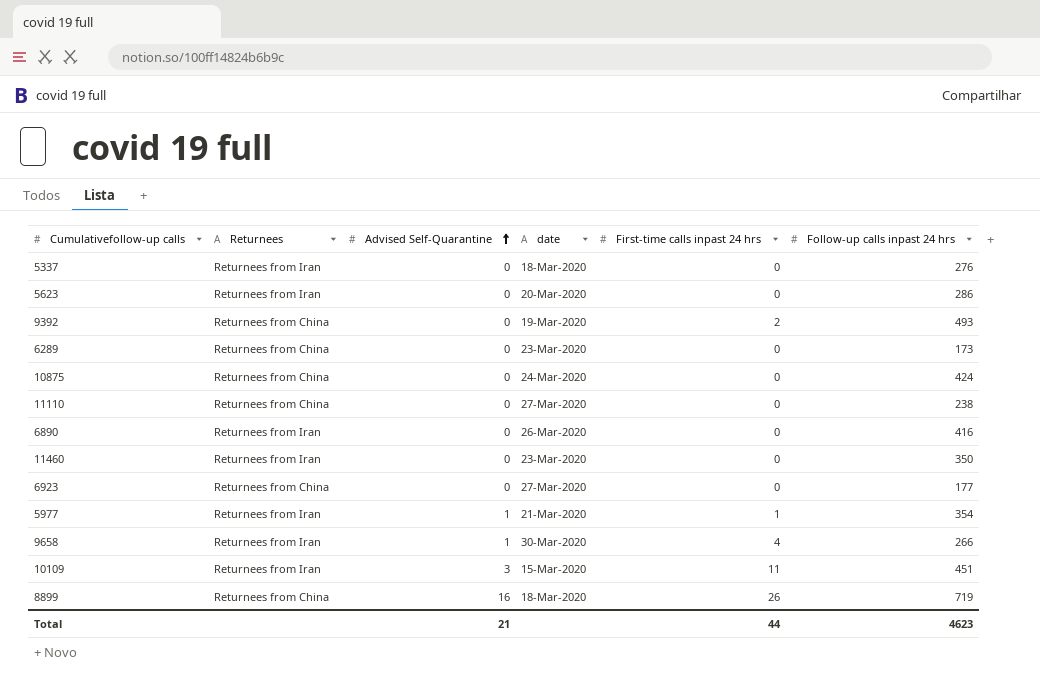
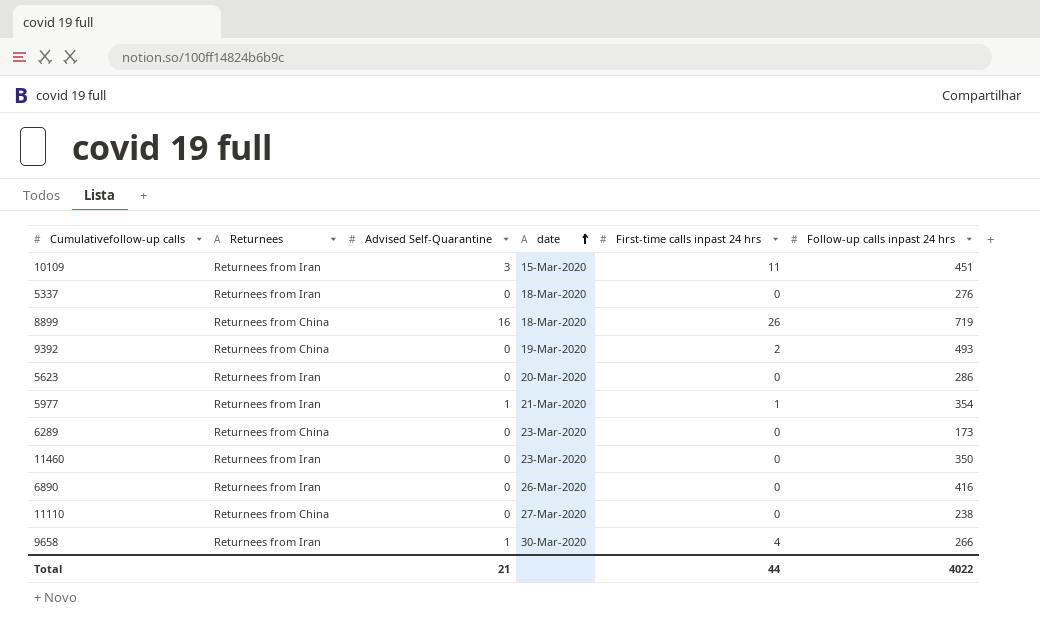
row order: Advised Self-Quarantine ascending -> date ascending
row 10875: Returnees from China | 0 | 24-Mar-2020 | 0 | 424 -> none
row 6923: Returnees from China | 0 | 27-Mar-2020 | 0 | 177 -> none
Total | Follow-up calls inpast 24 hrs: 4623 -> 4022

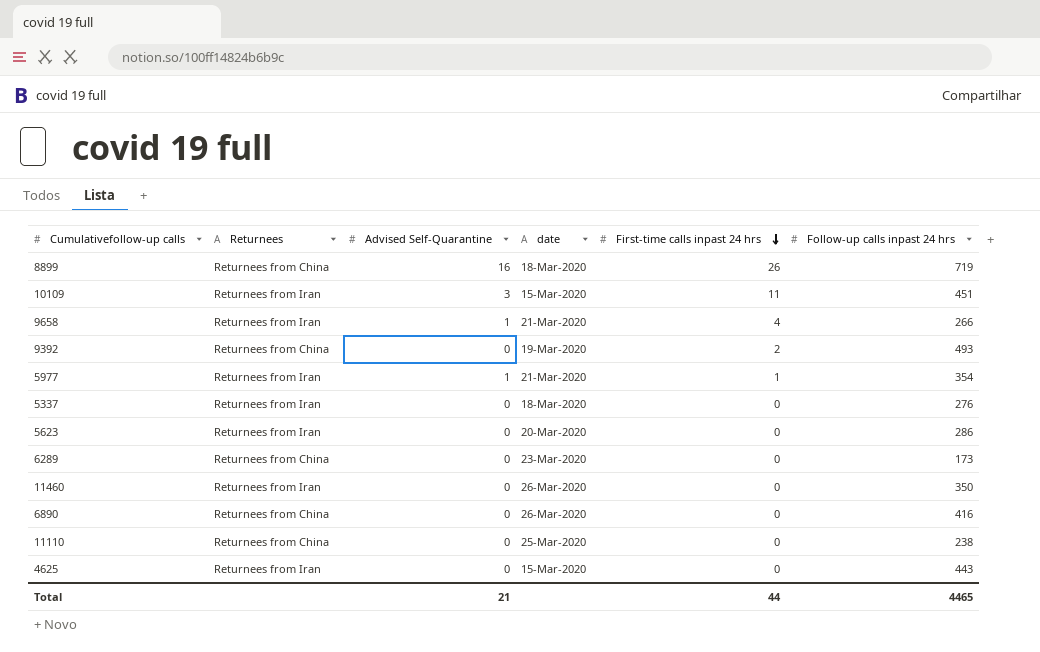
row order: date ascending -> First-time calls inpast 24 hrs descending
9658 | date: 30-Mar-2020 -> 21-Mar-2020
11460 | date: 23-Mar-2020 -> 26-Mar-2020
6890 | Returnees: Returnees from Iran -> Returnees from China
11110 | date: 27-Mar-2020 -> 25-Mar-2020
row 4625: none -> Returnees from Iran | 0 | 15-Mar-2020 | 0 | 443
Total | Follow-up calls inpast 24 hrs: 4022 -> 4465

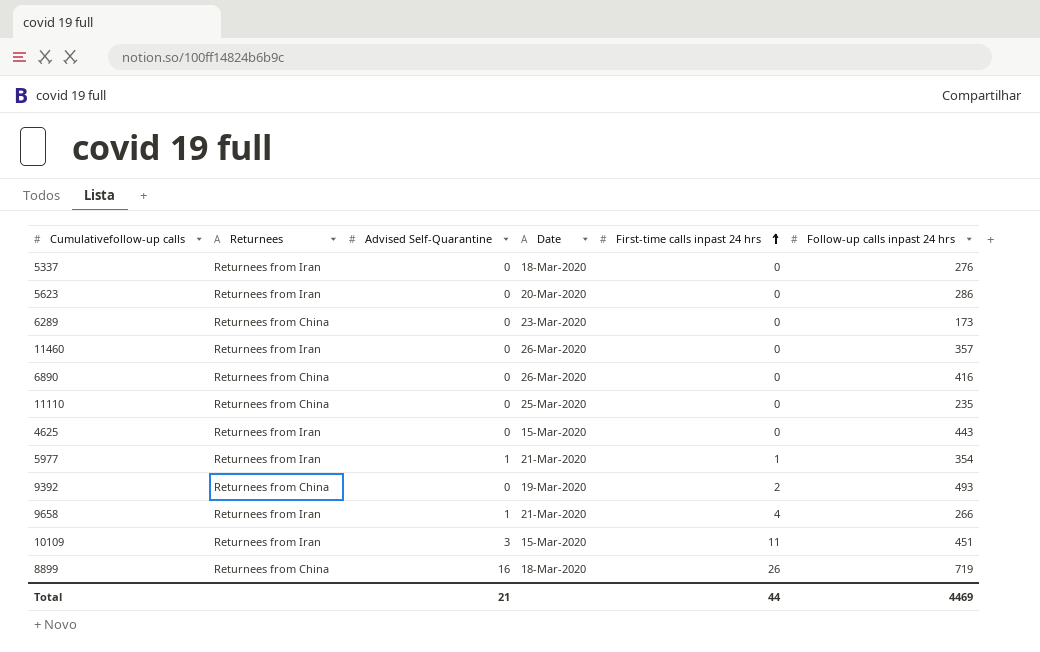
row order: First-time calls inpast 24 hrs descending -> First-time calls inpast 24 hrs ascending
column name: date -> Date
11460 | Follow-up calls inpast 24 hrs: 350 -> 357
11110 | Follow-up calls inpast 24 hrs: 238 -> 235
Total | Follow-up calls inpast 24 hrs: 4465 -> 4469

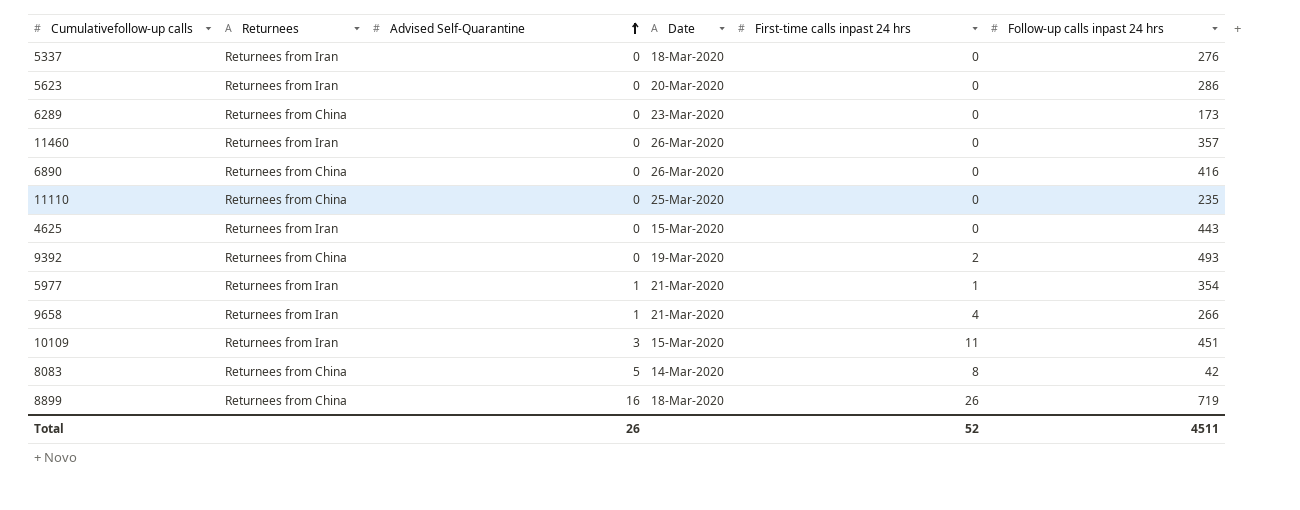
row order: First-time calls inpast 24 hrs ascending -> Advised Self-Quarantine ascending
row 8083: none -> Returnees from China | 5 | 14-Mar-2020 | 8 | 42
Total | Advised Self-Quarantine: 21 -> 26
Total | First-time calls inpast 24 hrs: 44 -> 52
Total | Follow-up calls inpast 24 hrs: 4469 -> 4511

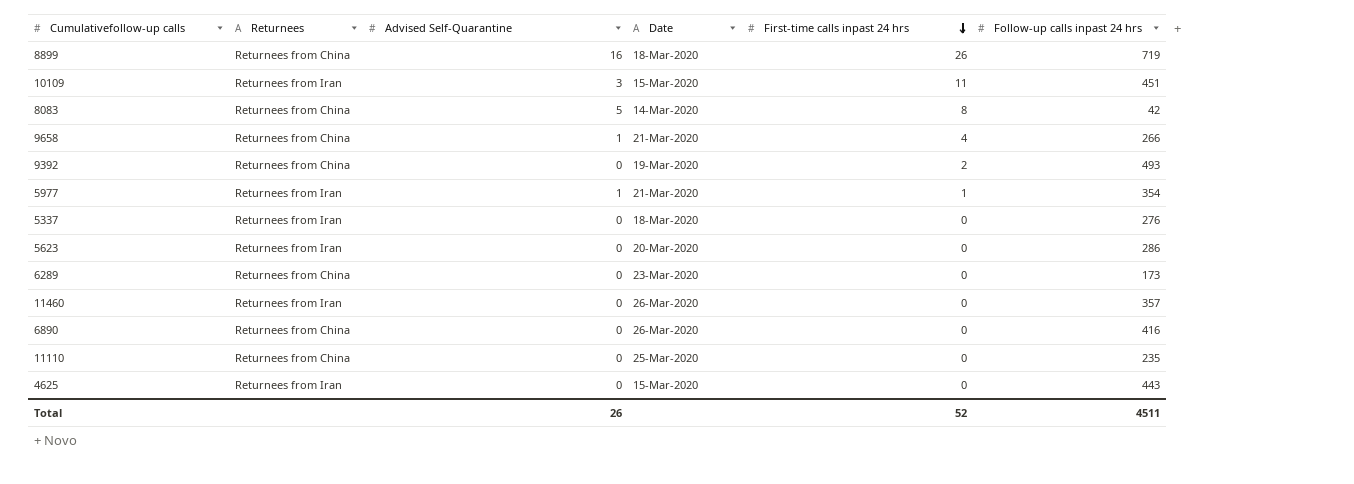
row order: Advised Self-Quarantine ascending -> First-time calls inpast 24 hrs descending
9658 | Returnees: Returnees from Iran -> Returnees from China

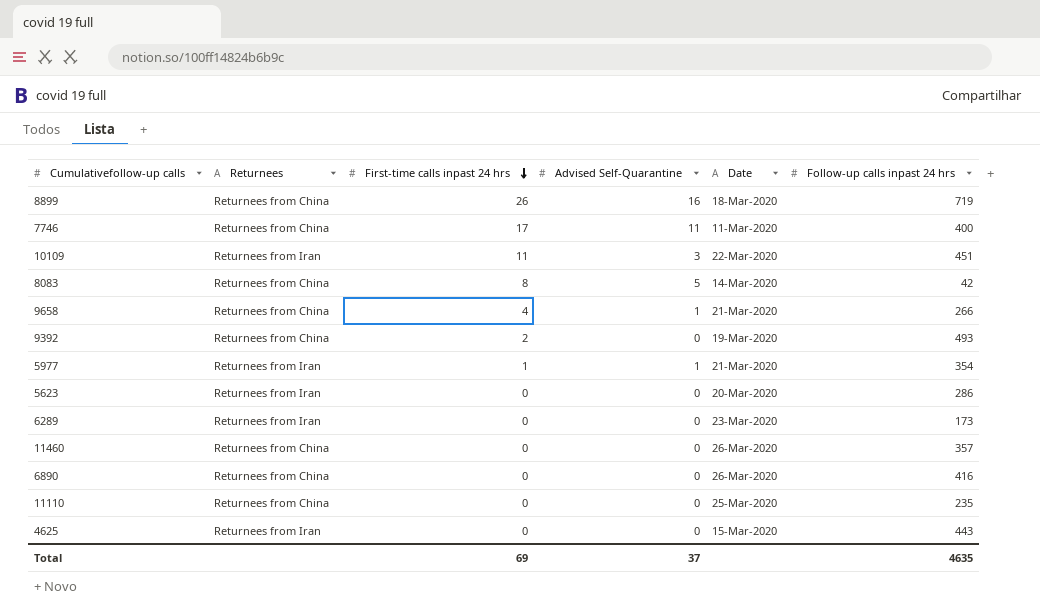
column First-time calls inpast 24 hrs | position: 5 -> 3
row 5337: Returnees from Iran | 0 | 18-Mar-2020 | 0 | 276 -> none
row 7746: none -> Returnees from China | 17 | 11 | 11-Mar-2020 | 400
10109 | Date: 15-Mar-2020 -> 22-Mar-2020
6289 | Returnees: Returnees from China -> Returnees from Iran
11460 | Returnees: Returnees from Iran -> Returnees from China
Total | First-time calls inpast 24 hrs: 52 -> 69
Total | Advised Self-Quarantine: 26 -> 37
Total | Follow-up calls inpast 24 hrs: 4511 -> 4635

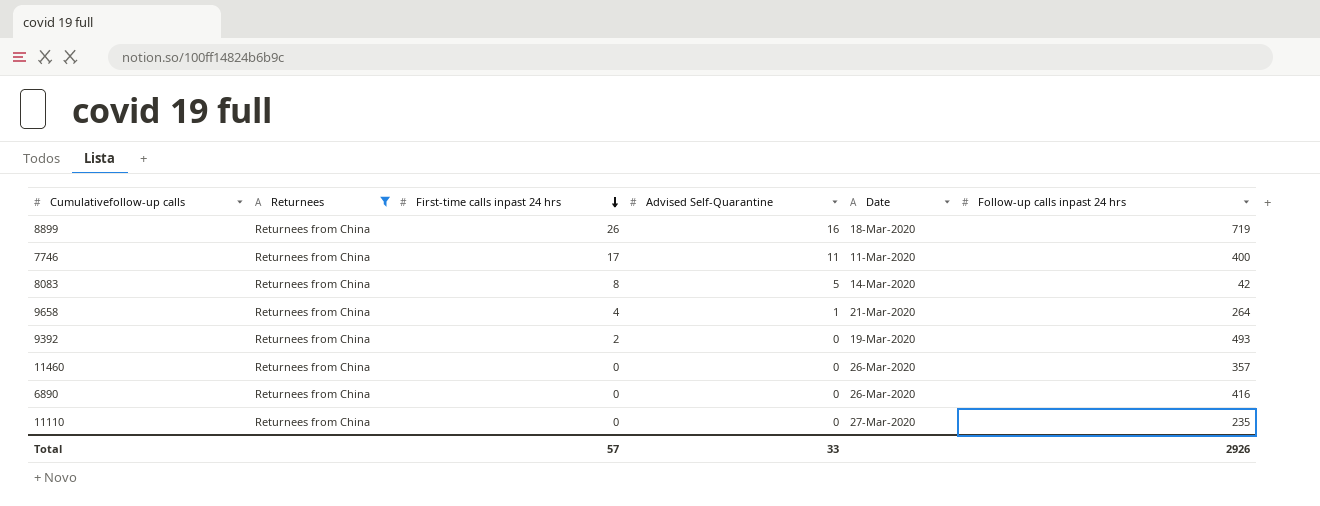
filter: none -> Returnees = Returnees from China
9658 | Follow-up calls inpast 24 hrs: 266 -> 264
11110 | Date: 25-Mar-2020 -> 27-Mar-2020
Total | First-time calls inpast 24 hrs: 69 -> 57
Total | Advised Self-Quarantine: 37 -> 33
Total | Follow-up calls inpast 24 hrs: 4635 -> 2926

